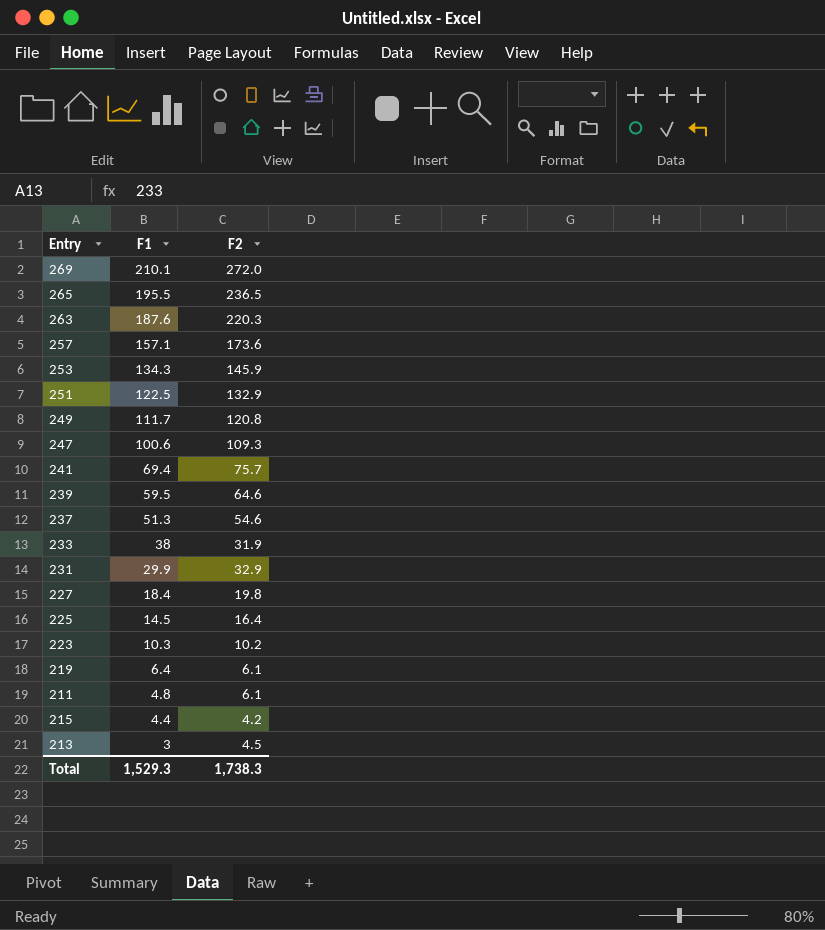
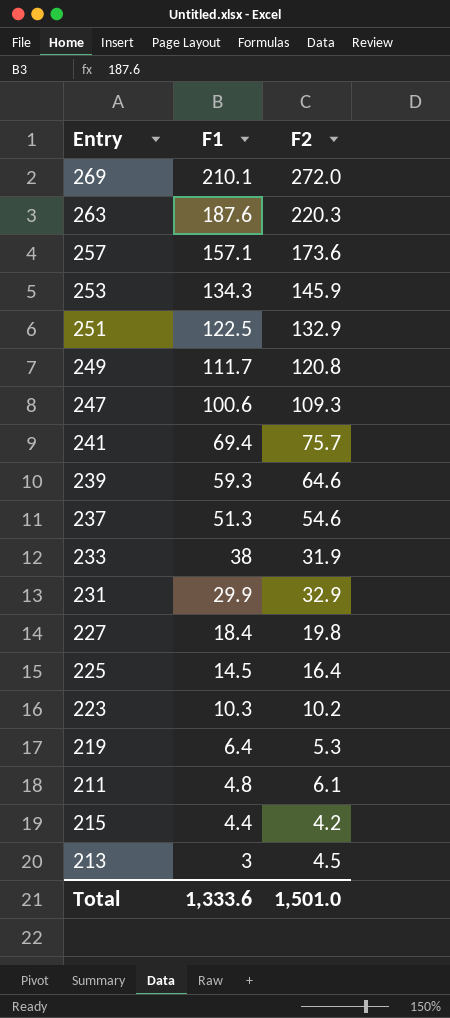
row 265: 195.5 | 236.5 -> none
239 | F1: 59.5 -> 59.3
219 | F2: 6.1 -> 5.3
Total | F1: 1,529.3 -> 1,333.6
Total | F2: 1,738.3 -> 1,501.0

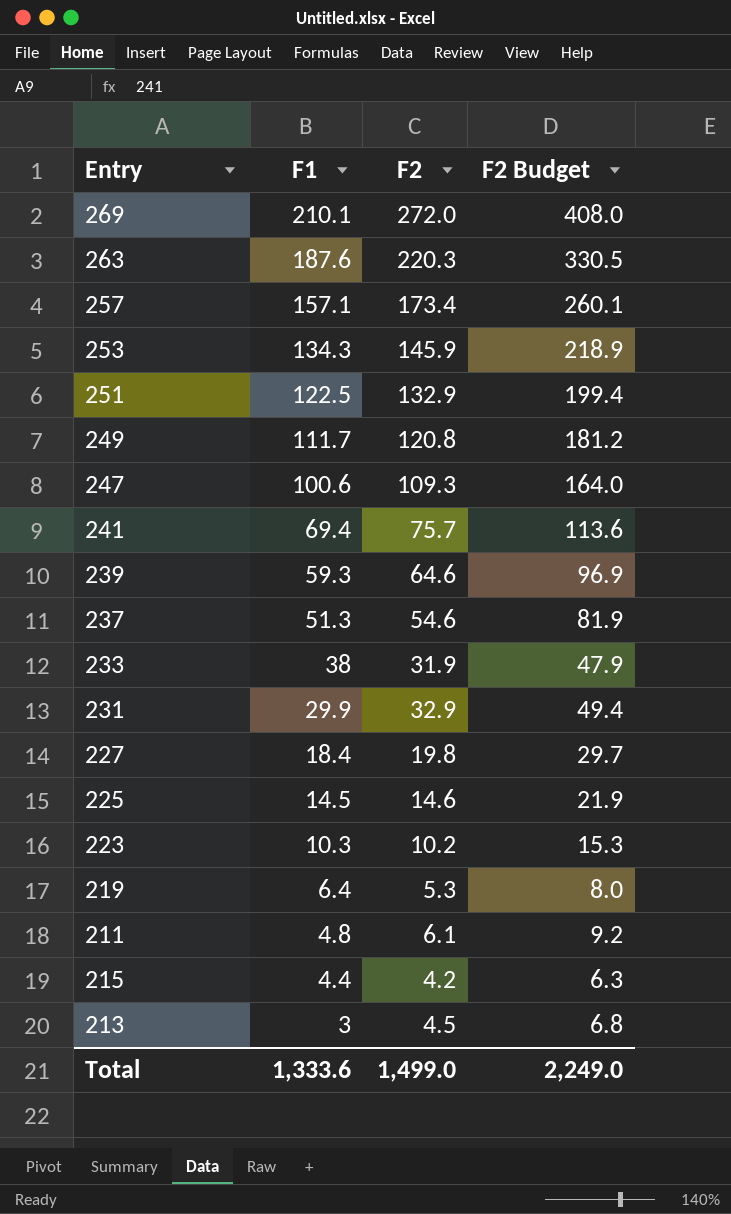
column F2 Budget | formula: none -> [F2] * 1.5
257 | F2: 173.6 -> 173.4
225 | F2: 16.4 -> 14.6
Total | F2: 1,501.0 -> 1,499.0

